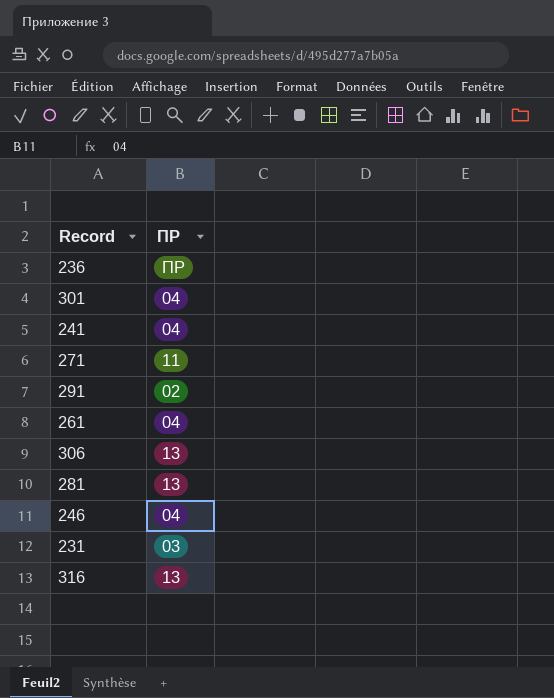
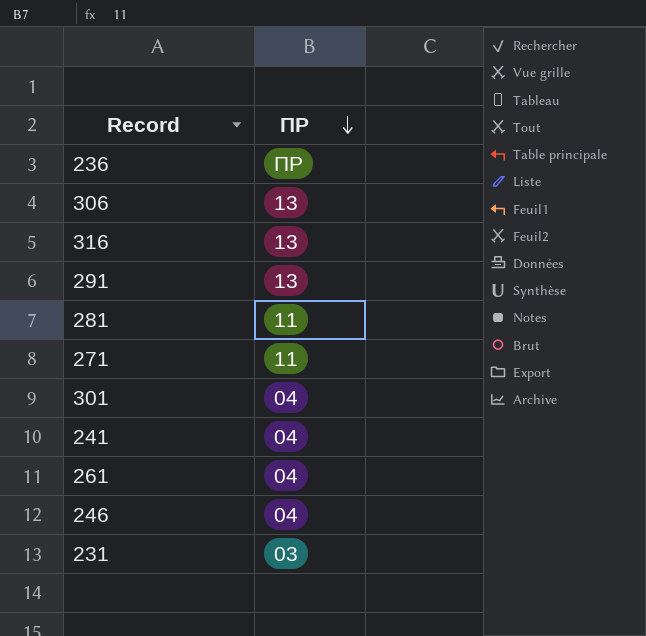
row order: none -> ПР descending
291 | ПР: 02 -> 13
281 | ПР: 13 -> 11

